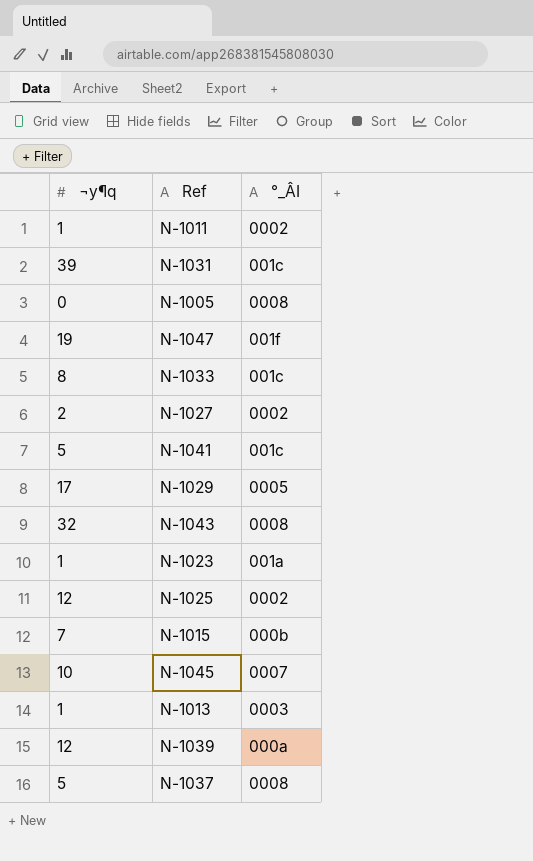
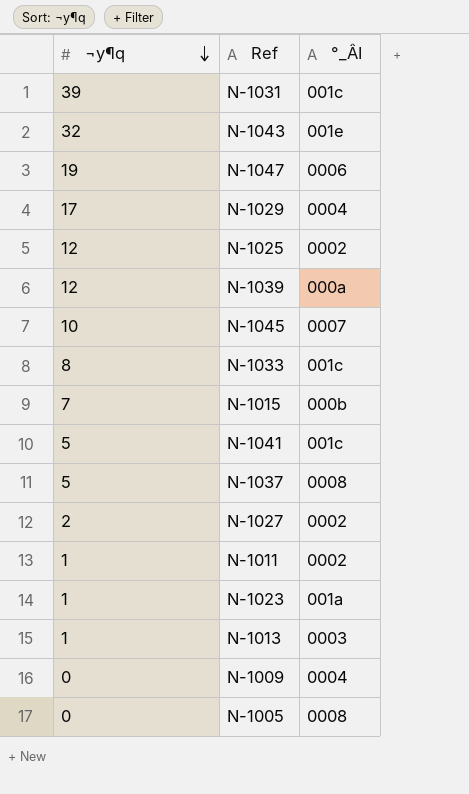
row order: none -> ¬y¶q descending
N-1043 | °_ÂI: 0008 -> 001e
N-1047 | °_ÂI: 001f -> 0006
N-1029 | °_ÂI: 0005 -> 0004
row N-1009: none -> 0 | 0004

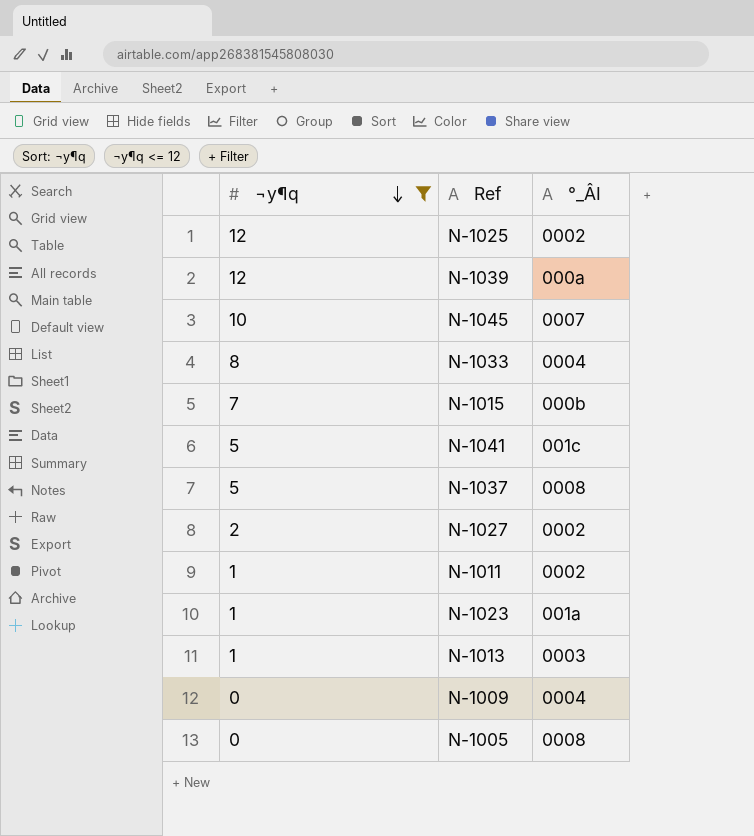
filter: none -> ¬y¶q <= 12
N-1033 | °_ÂI: 001c -> 0004

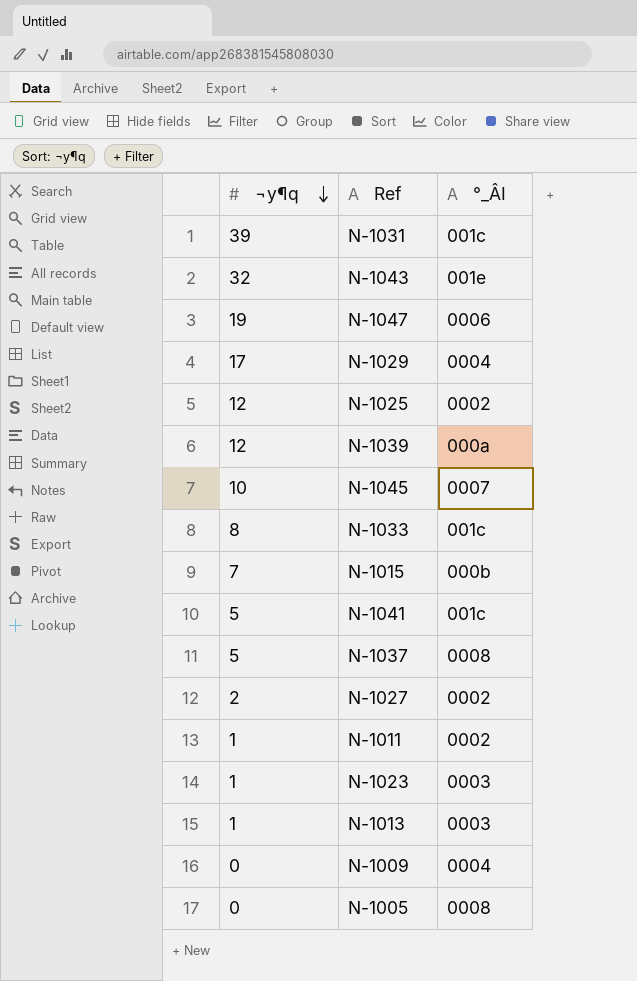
filter: ¬y¶q <= 12 -> none
N-1033 | °_ÂI: 0004 -> 001c
N-1023 | °_ÂI: 001a -> 0003

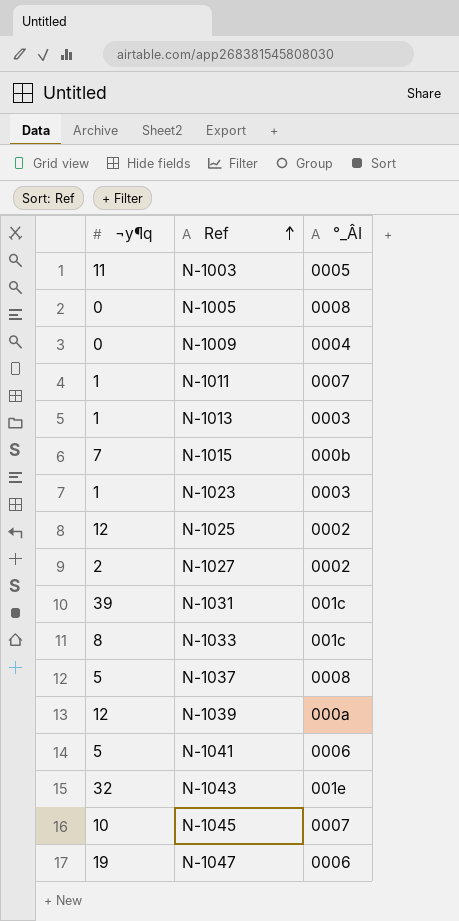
row order: ¬y¶q descending -> Ref ascending
row N-1029: 17 | 0004 -> none
row N-1003: none -> 11 | 0005
N-1011 | °_ÂI: 0002 -> 0007
N-1041 | °_ÂI: 001c -> 0006

